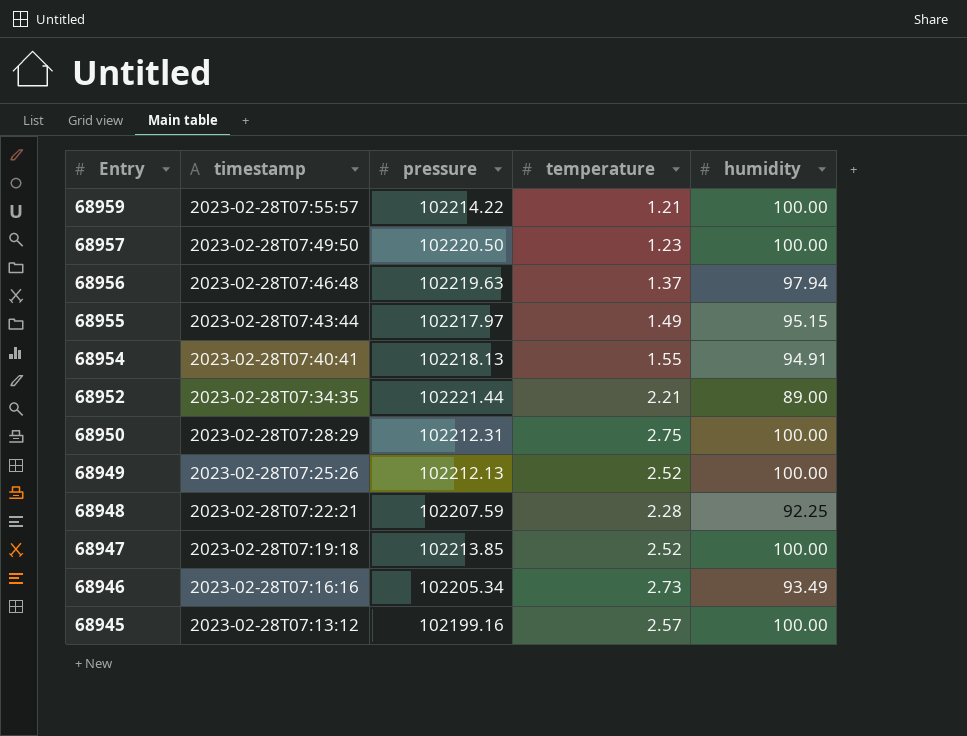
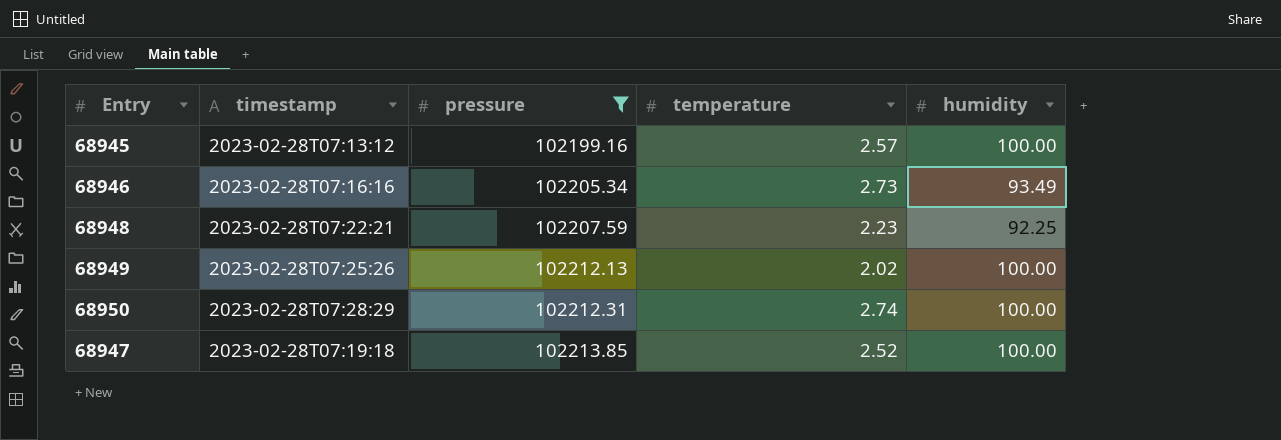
filter: none -> pressure <= 102213.85
row order: Entry descending -> pressure ascending
68948 | temperature: 2.28 -> 2.23
68949 | temperature: 2.52 -> 2.02
68950 | temperature: 2.75 -> 2.74

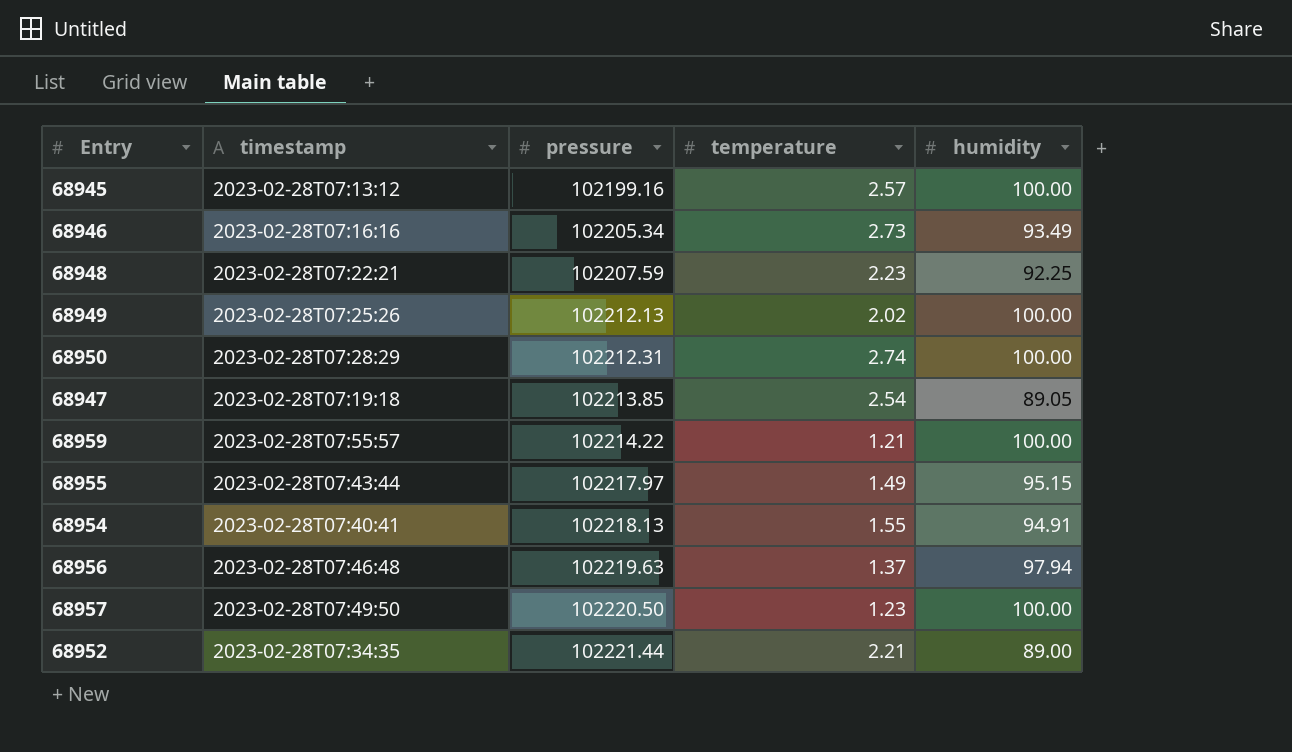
filter: pressure <= 102213.85 -> none
68947 | temperature: 2.52 -> 2.54
68947 | humidity: 100.00 -> 89.05

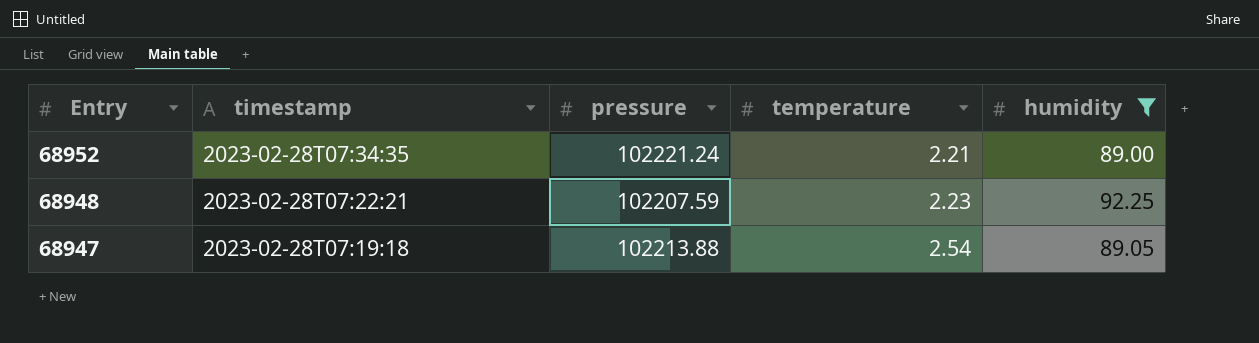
filter: none -> humidity <= 92.25
row order: pressure ascending -> Entry descending
68952 | pressure: 102221.44 -> 102221.24
68947 | pressure: 102213.85 -> 102213.88

